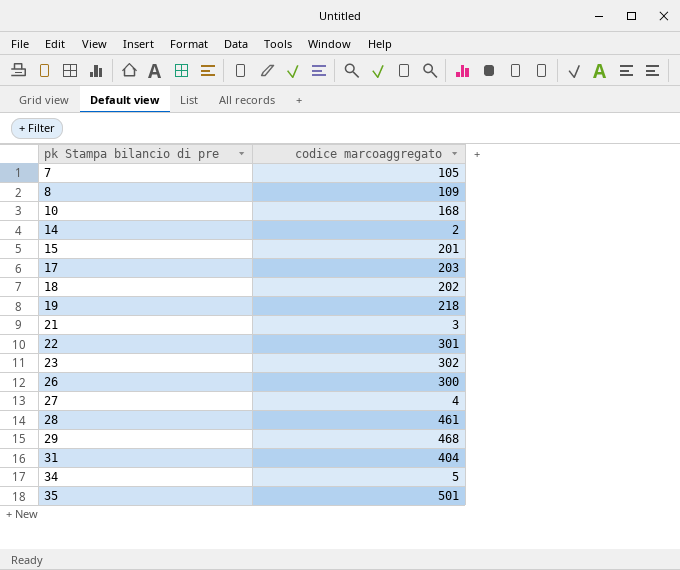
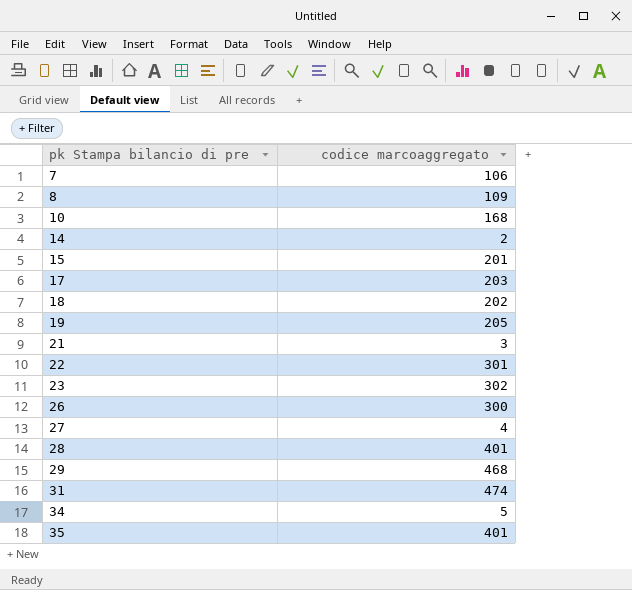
7 | codice marcoaggregato: 105 -> 106
19 | codice marcoaggregato: 218 -> 205
28 | codice marcoaggregato: 461 -> 401
31 | codice marcoaggregato: 404 -> 474
35 | codice marcoaggregato: 501 -> 401

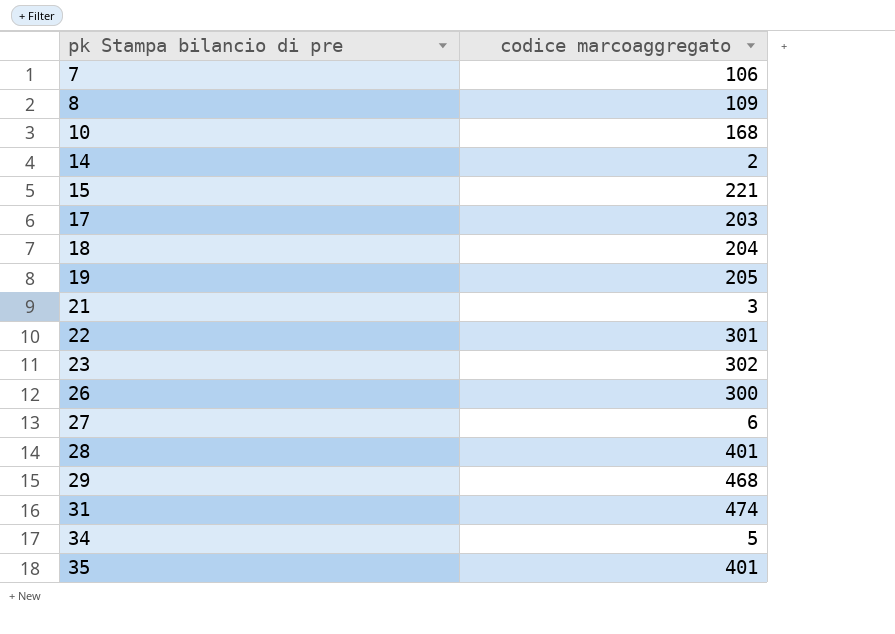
15 | codice marcoaggregato: 201 -> 221
18 | codice marcoaggregato: 202 -> 204
27 | codice marcoaggregato: 4 -> 6

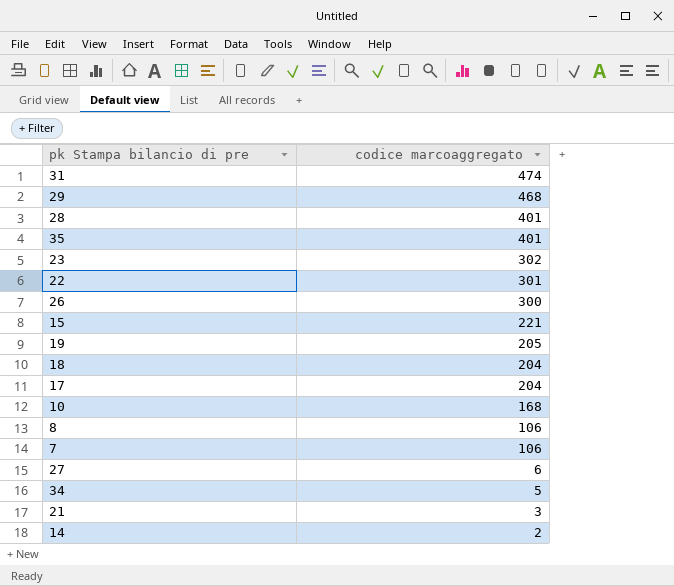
row order: pk Stampa bilancio di pre ascending -> codice marcoaggregato descending
17 | codice marcoaggregato: 203 -> 204
8 | codice marcoaggregato: 109 -> 106

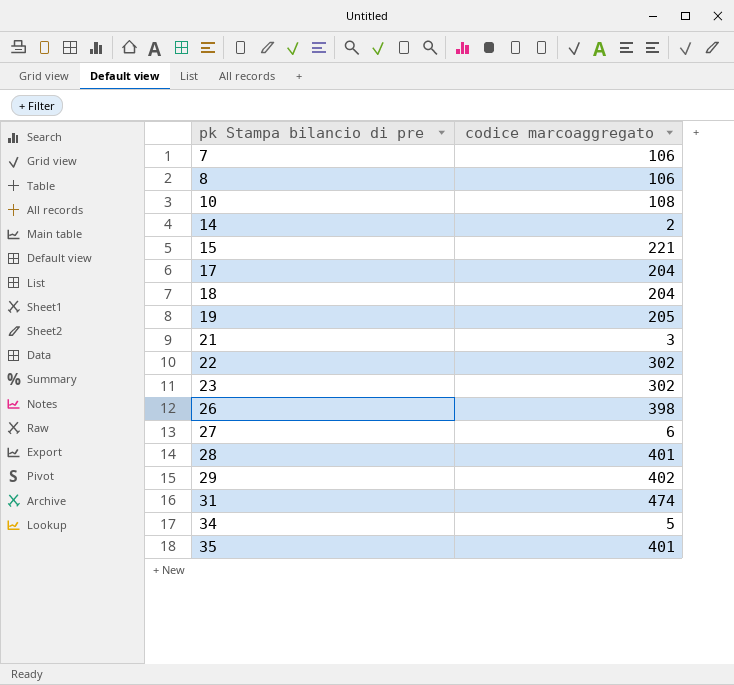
row order: codice marcoaggregato descending -> pk Stampa bilancio di pre ascending
10 | codice marcoaggregato: 168 -> 108
22 | codice marcoaggregato: 301 -> 302
26 | codice marcoaggregato: 300 -> 398
29 | codice marcoaggregato: 468 -> 402

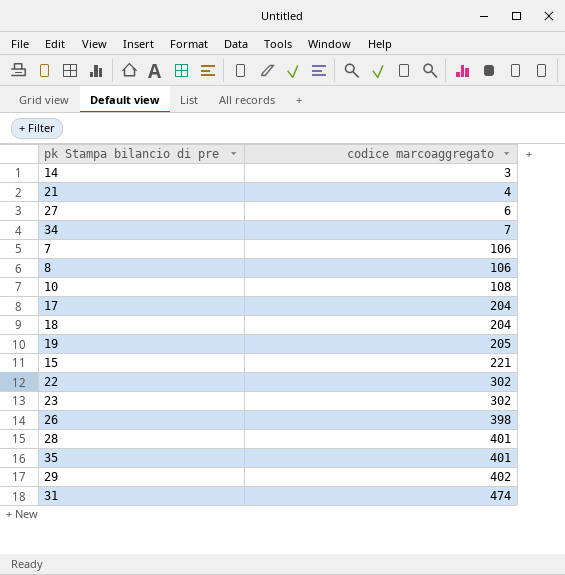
row order: pk Stampa bilancio di pre ascending -> codice marcoaggregato ascending
14 | codice marcoaggregato: 2 -> 3
21 | codice marcoaggregato: 3 -> 4
34 | codice marcoaggregato: 5 -> 7

